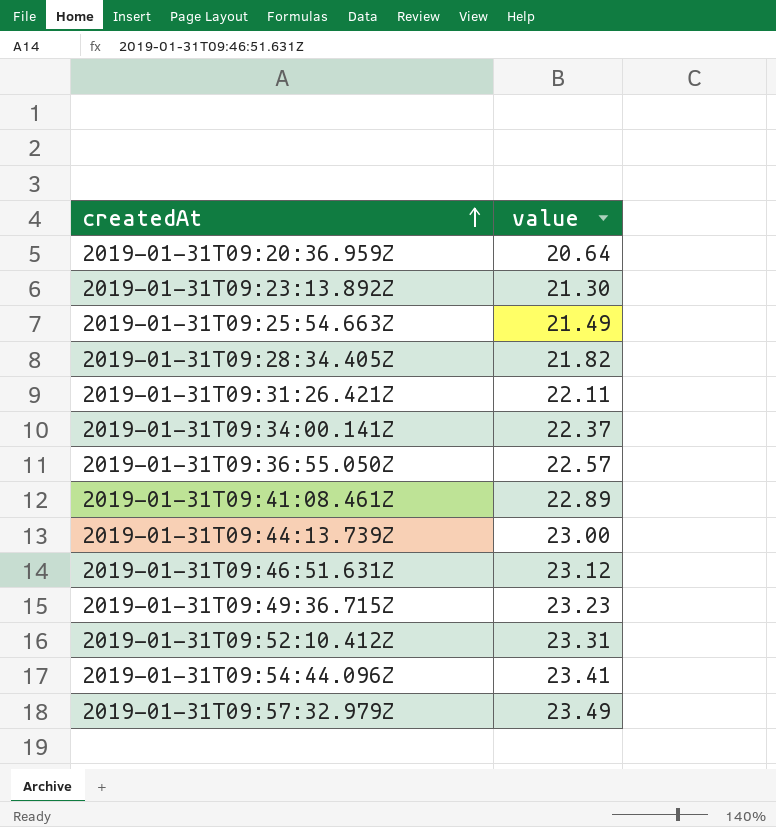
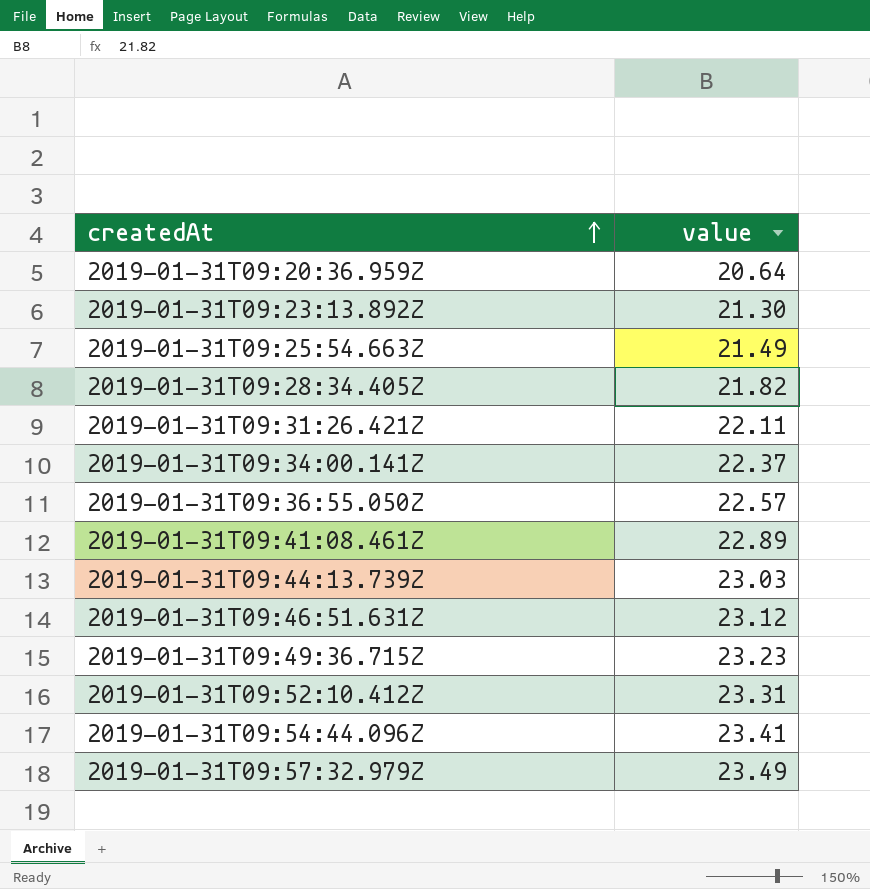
2019-01-31T09:44:13.739Z | value: 23.00 -> 23.03

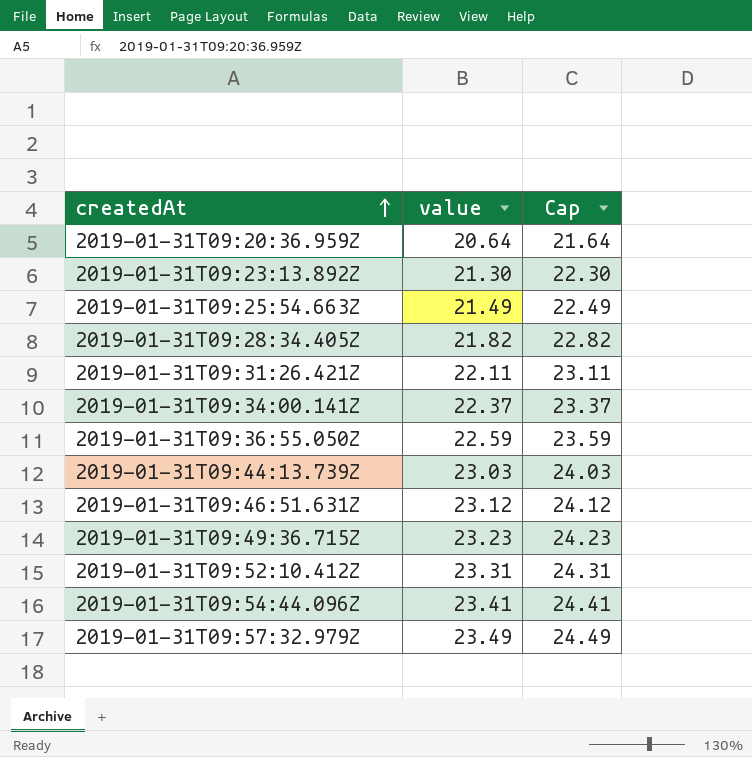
column Cap | formula: none -> [value] + 1
row 2019-01-31T09:41:08.461Z: 22.89 -> none
2019-01-31T09:36:55.050Z | value: 22.57 -> 22.59

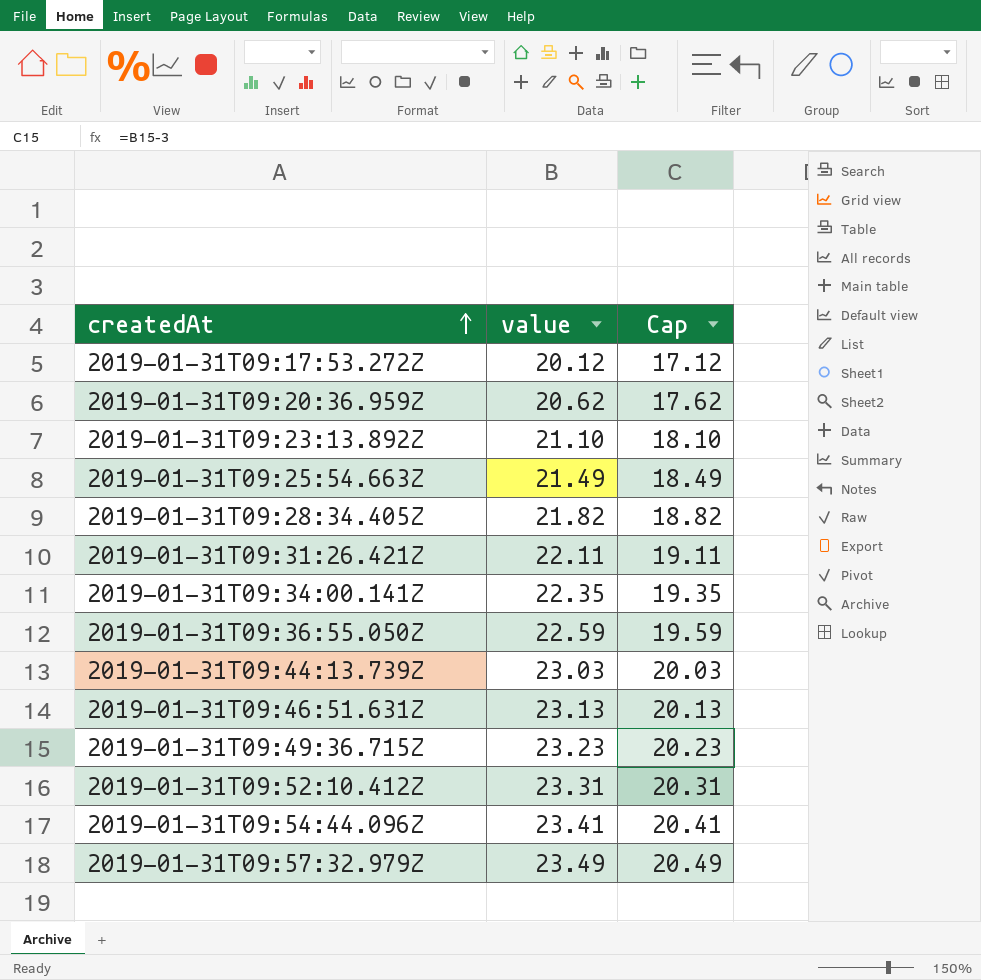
column Cap | formula: [value] + 1 -> [value] - 3
row 2019-01-31T09:17:53.272Z: none -> 20.12 | 17.12
2019-01-31T09:20:36.959Z | value: 20.64 -> 20.62
2019-01-31T09:23:13.892Z | value: 21.30 -> 21.10
2019-01-31T09:34:00.141Z | value: 22.37 -> 22.35
2019-01-31T09:46:51.631Z | value: 23.12 -> 23.13

